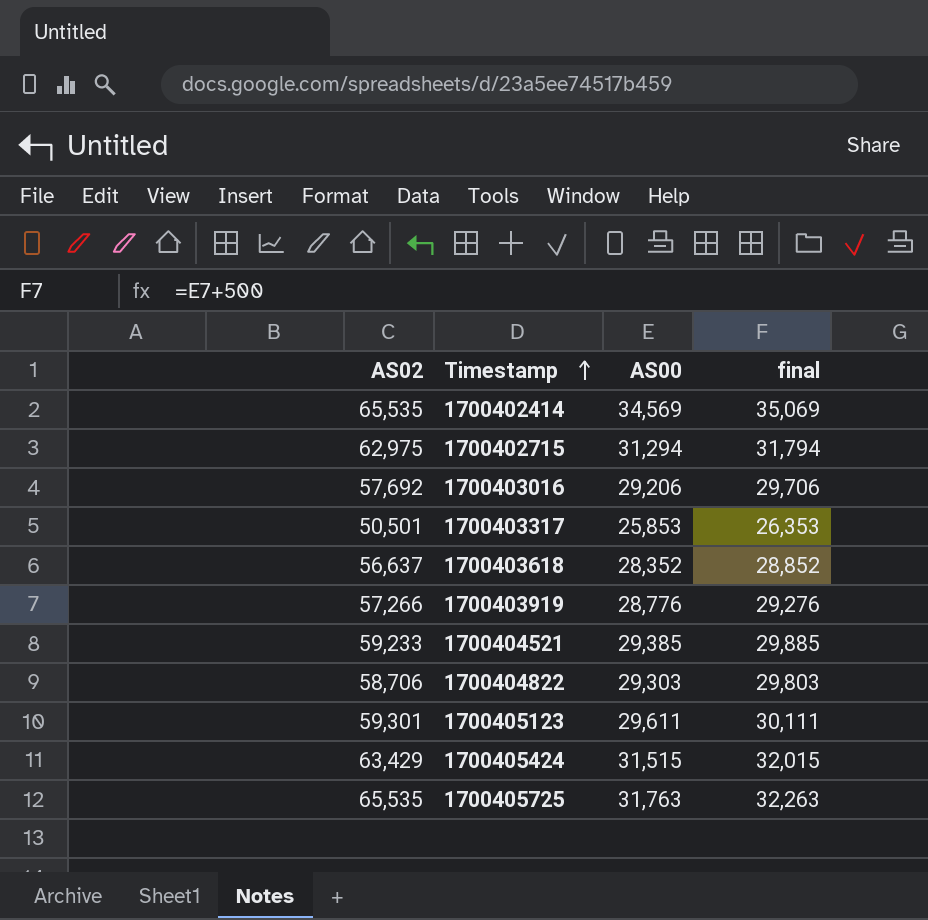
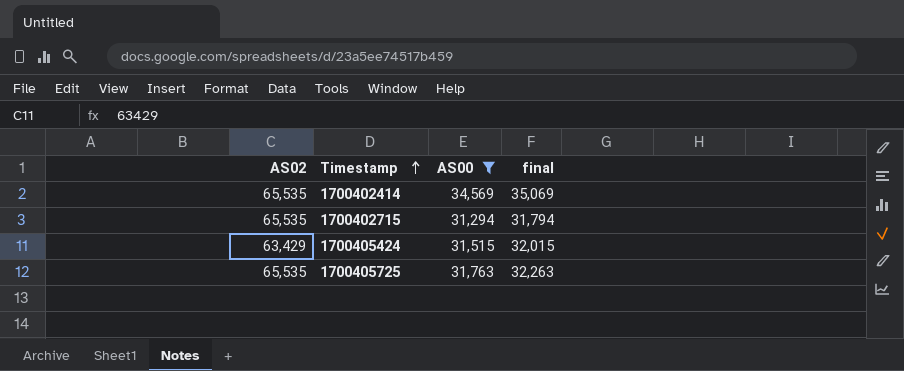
filter: none -> AS00 >= 31,294
1700402715 | AS02: 62,975 -> 65,535

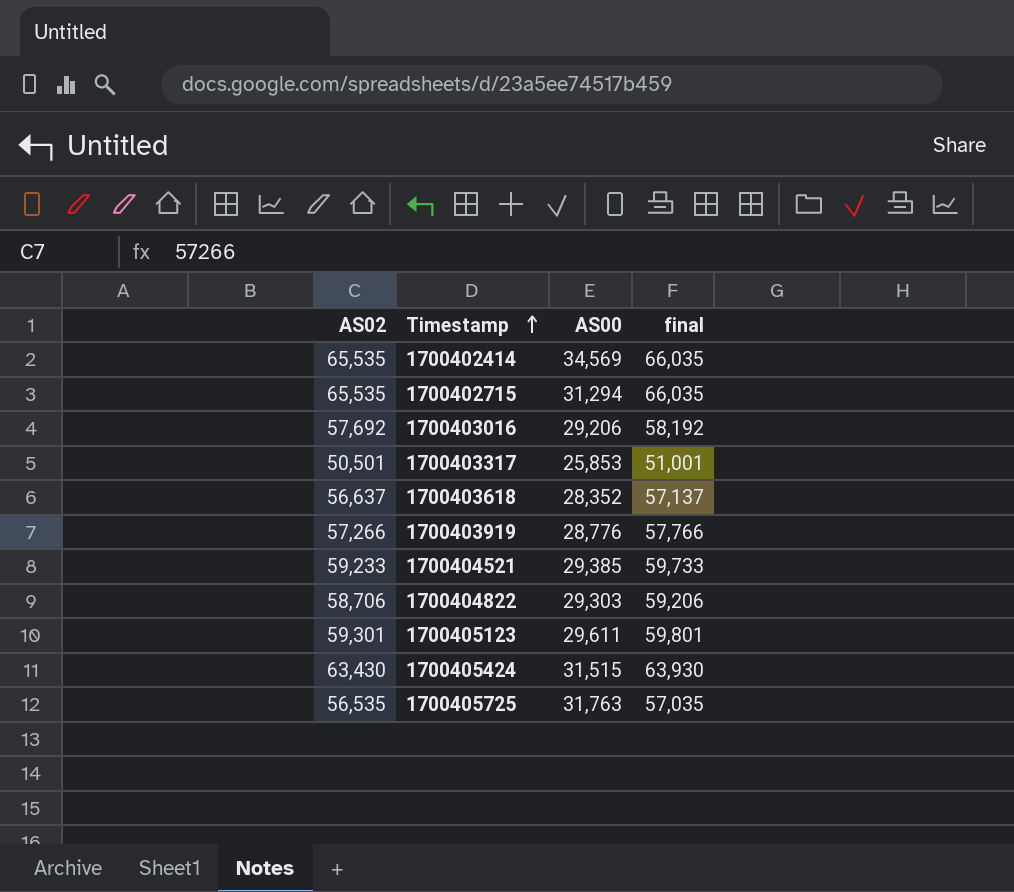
filter: AS00 >= 31,294 -> none
column final | formula: [AS00] + 500 -> [AS02] + 500
1700405424 | AS02: 63,429 -> 63,430
1700405725 | AS02: 65,535 -> 56,535

